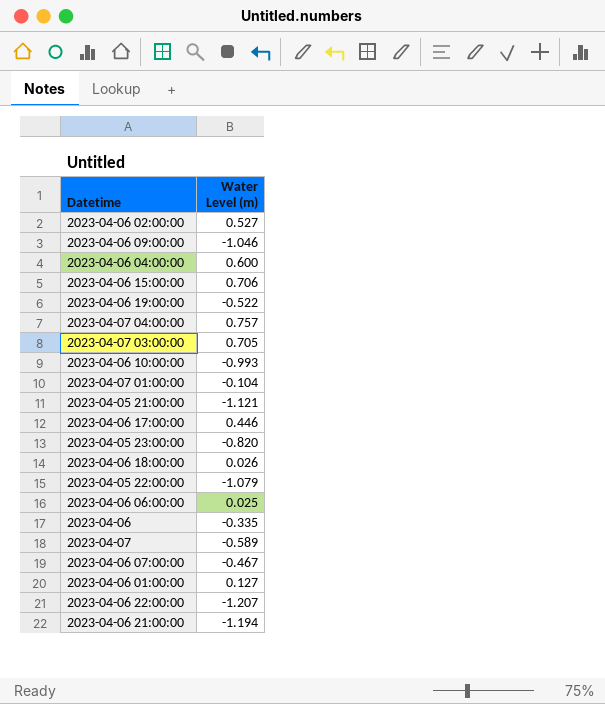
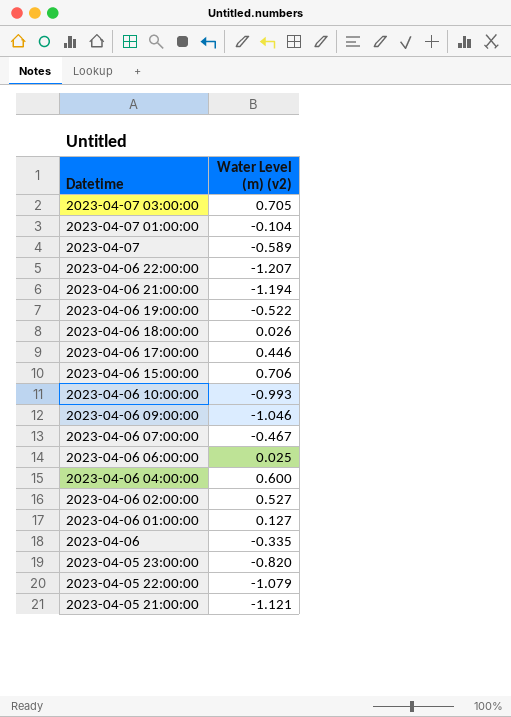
row order: none -> Datetime descending
column name: Water Level (m) -> Water Level (m) (v2)
row 2023-04-07 04:00:00: 0.757 -> none

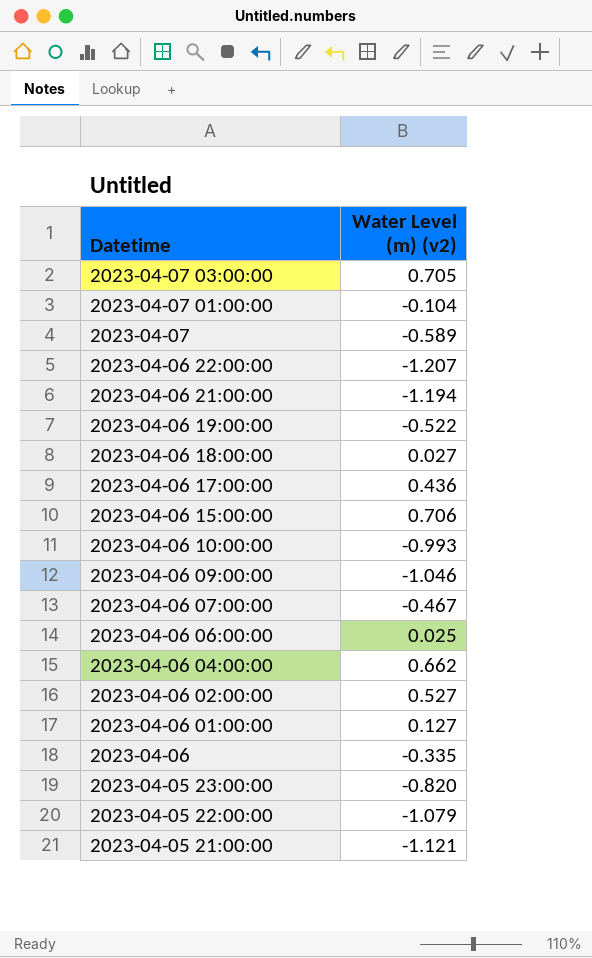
2023-04-06 18:00:00 | Water Level (m) (v2): 0.026 -> 0.027
2023-04-06 17:00:00 | Water Level (m) (v2): 0.446 -> 0.436
2023-04-06 04:00:00 | Water Level (m) (v2): 0.600 -> 0.662

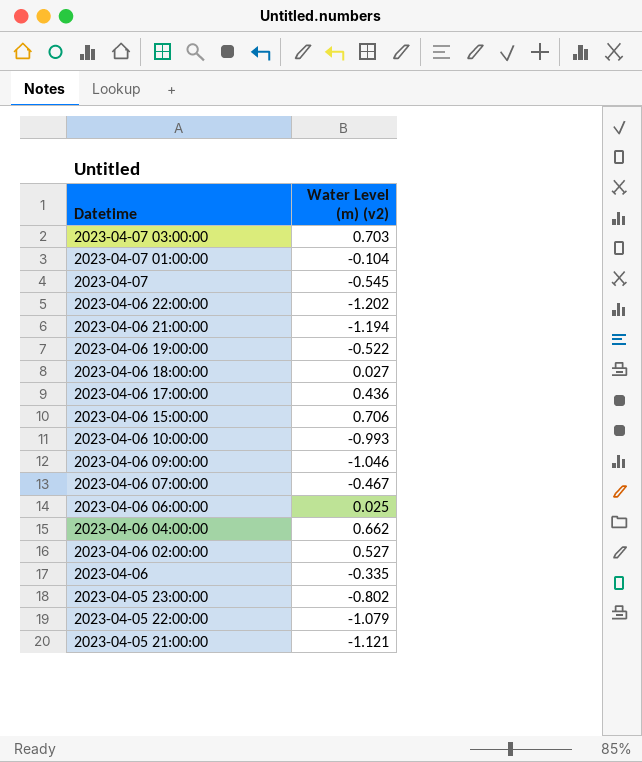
row 2023-04-06 01:00:00: 0.127 -> none
2023-04-07 03:00:00 | Water Level (m) (v2): 0.705 -> 0.703
2023-04-07 | Water Level (m) (v2): -0.589 -> -0.545
2023-04-06 22:00:00 | Water Level (m) (v2): -1.207 -> -1.202
2023-04-05 23:00:00 | Water Level (m) (v2): -0.820 -> -0.802

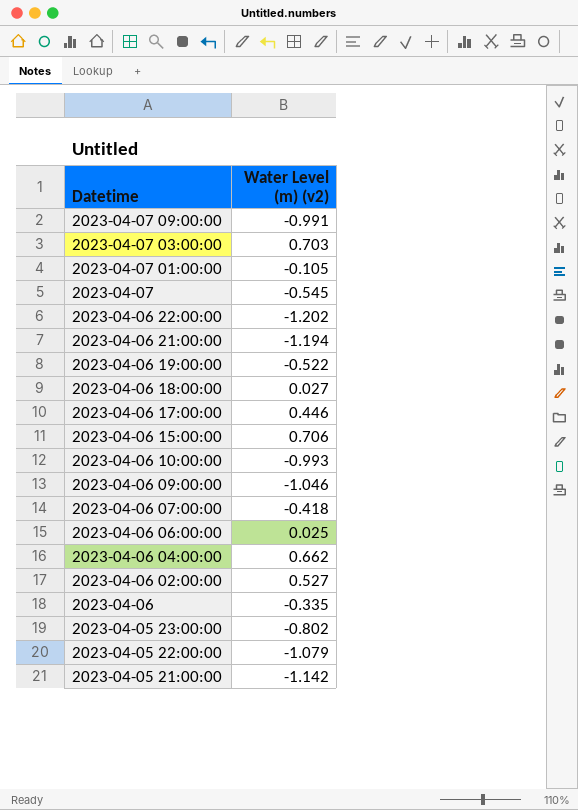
row 2023-04-07 09:00:00: none -> -0.991
2023-04-07 01:00:00 | Water Level (m) (v2): -0.104 -> -0.105
2023-04-06 17:00:00 | Water Level (m) (v2): 0.436 -> 0.446
2023-04-06 07:00:00 | Water Level (m) (v2): -0.467 -> -0.418
2023-04-05 21:00:00 | Water Level (m) (v2): -1.121 -> -1.142

